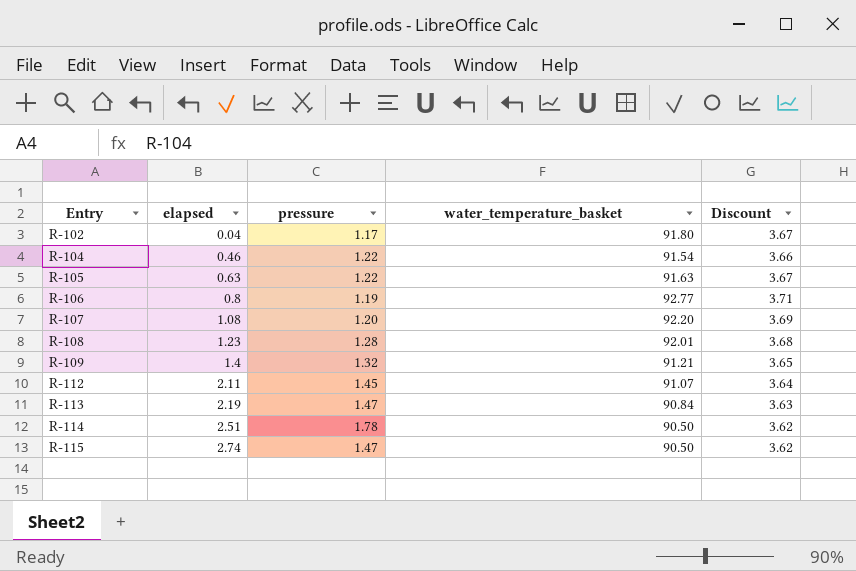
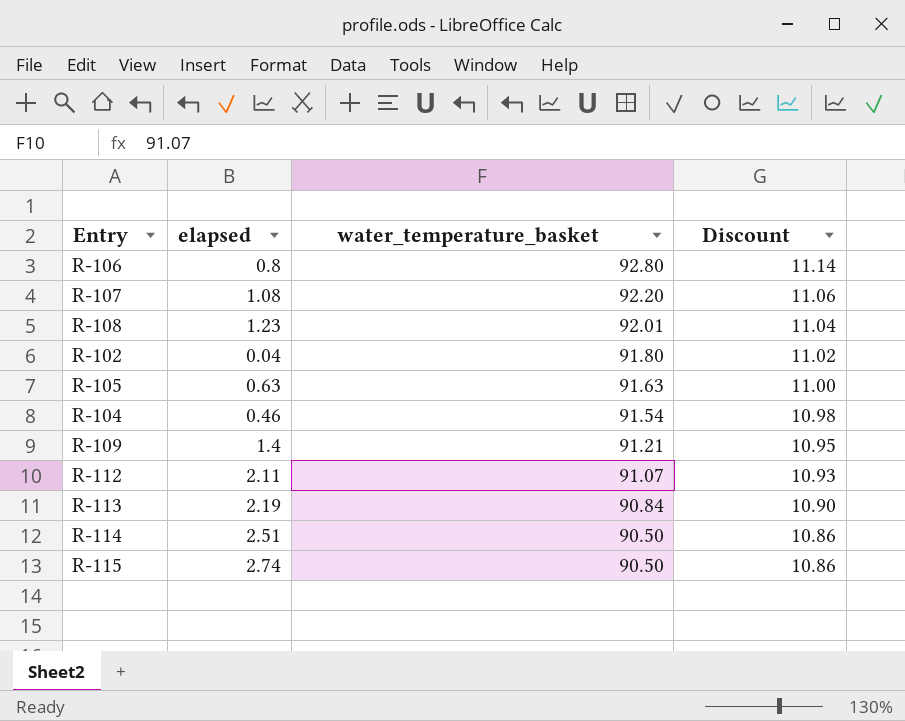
row order: Entry ascending -> water_temperature_basket descending
column pressure | position: 3 -> none
column Discount | formula: [water_temperature_basket] * 0.04 -> [water_temperature_basket] * 0.12
R-106 | water_temperature_basket: 92.77 -> 92.80

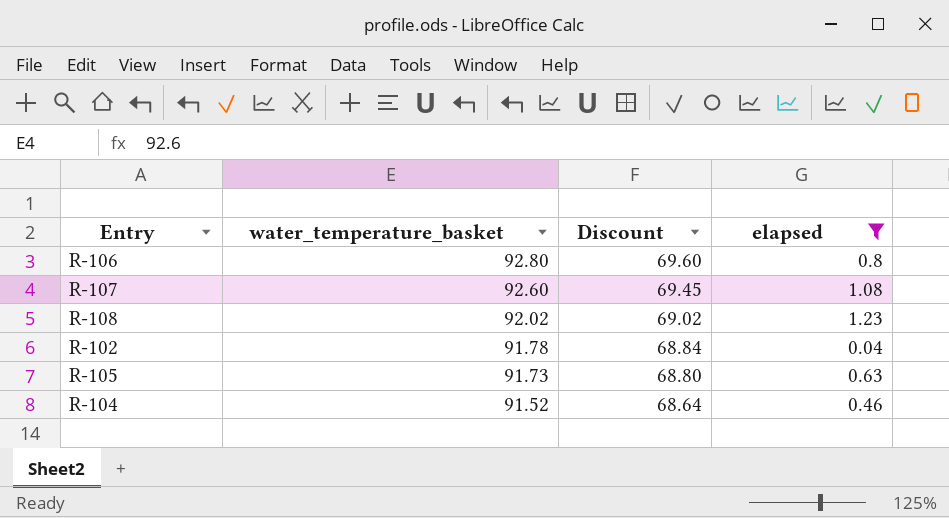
filter: none -> elapsed <= 1.23
column Discount | formula: [water_temperature_basket] * 0.12 -> [water_temperature_basket] * 0.75
column elapsed | position: 2 -> 4
R-107 | water_temperature_basket: 92.20 -> 92.60
R-108 | water_temperature_basket: 92.01 -> 92.02
R-102 | water_temperature_basket: 91.80 -> 91.78
R-105 | water_temperature_basket: 91.63 -> 91.73
R-104 | water_temperature_basket: 91.54 -> 91.52

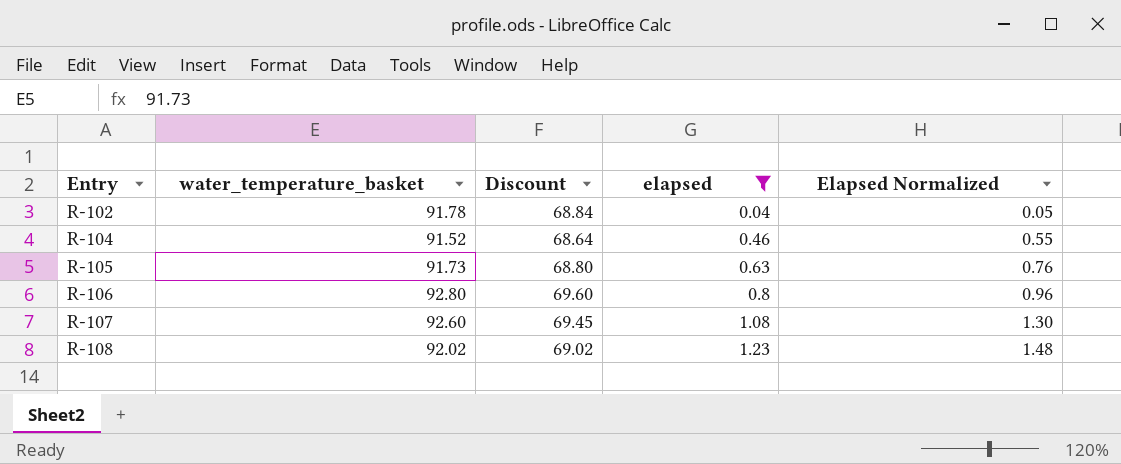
row order: water_temperature_basket descending -> Entry ascending
column Elapsed Normalized | formula: none -> [elapsed] * 1.2

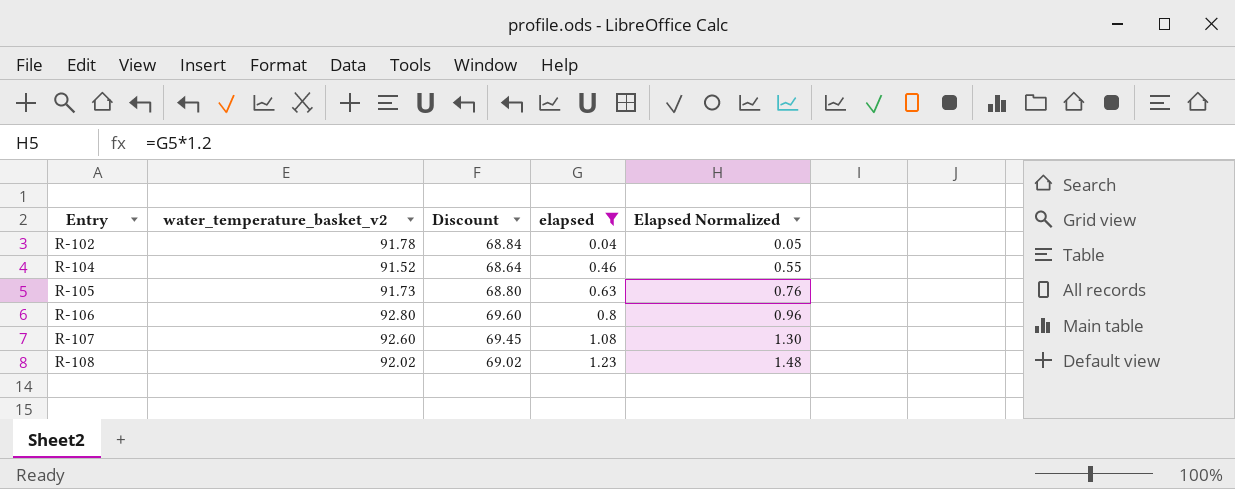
column name: water_temperature_basket -> water_temperature_basket_v2

